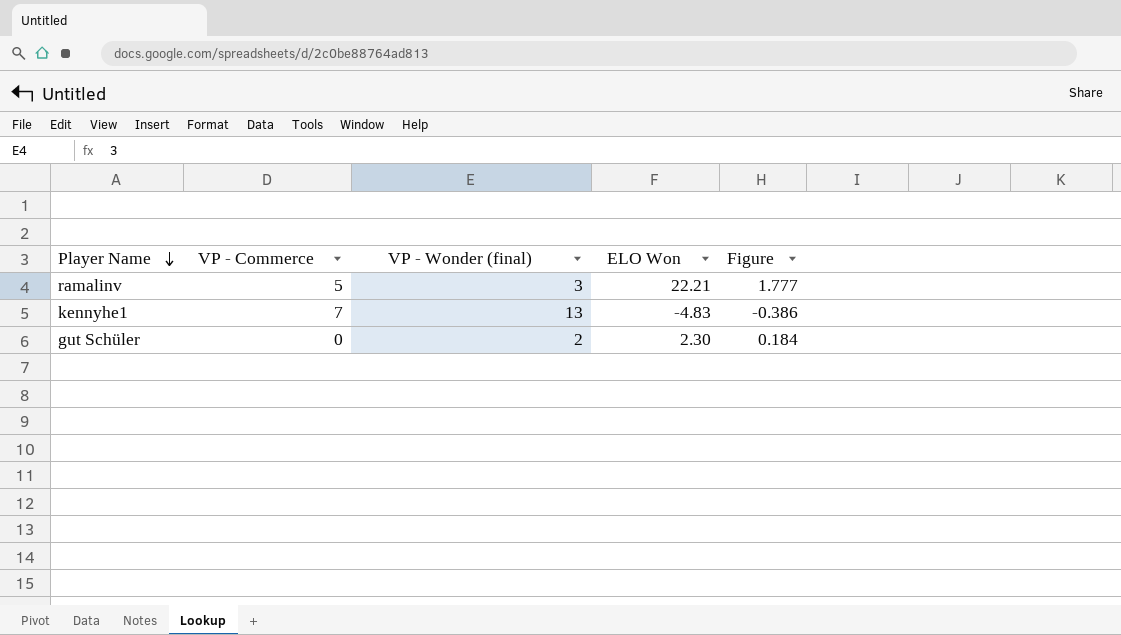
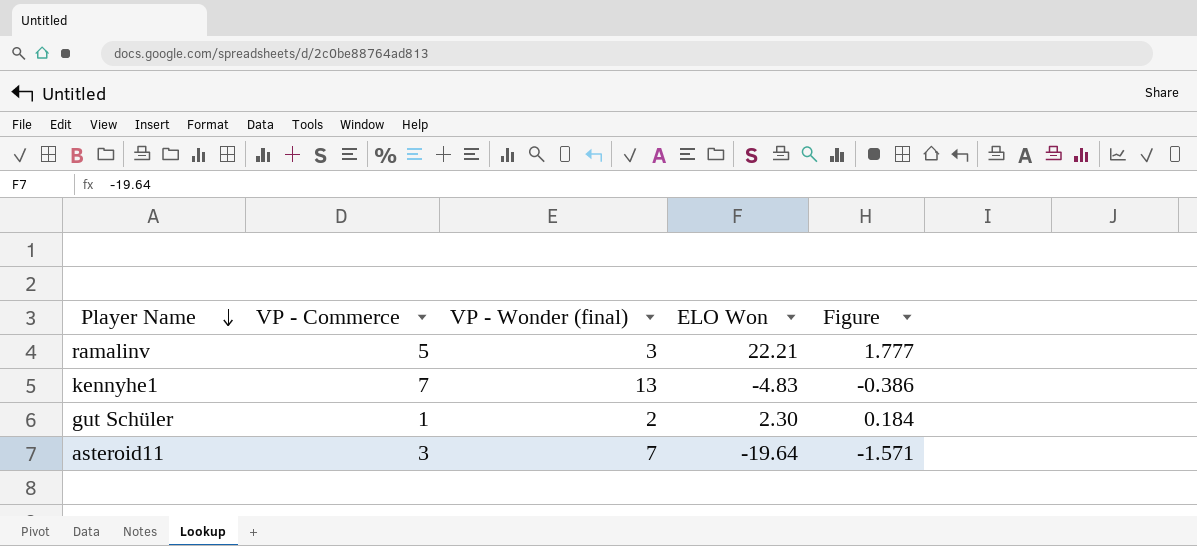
gut Schüler | VP - Commerce: 0 -> 1
row asteroid11: none -> 3 | 7 | -19.64 | -1.571

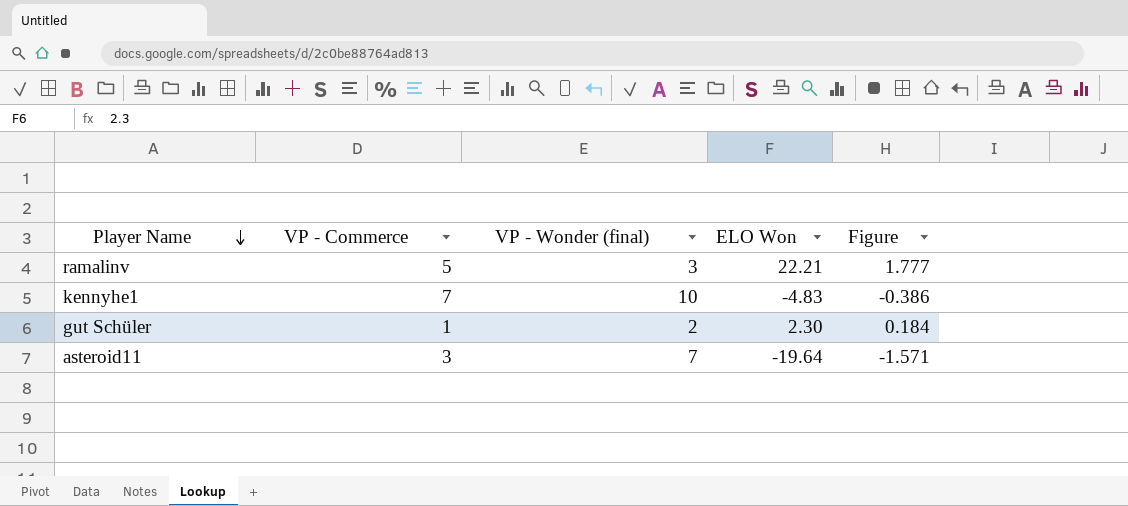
kennyhe1 | VP - Wonder (final): 13 -> 10

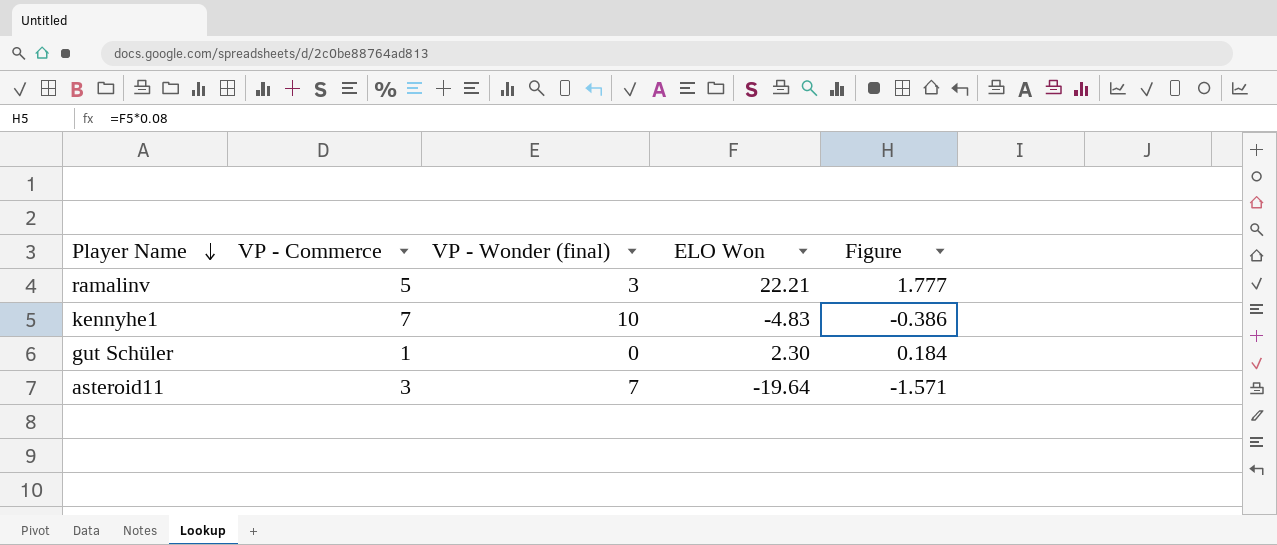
gut Schüler | VP - Wonder (final): 2 -> 0

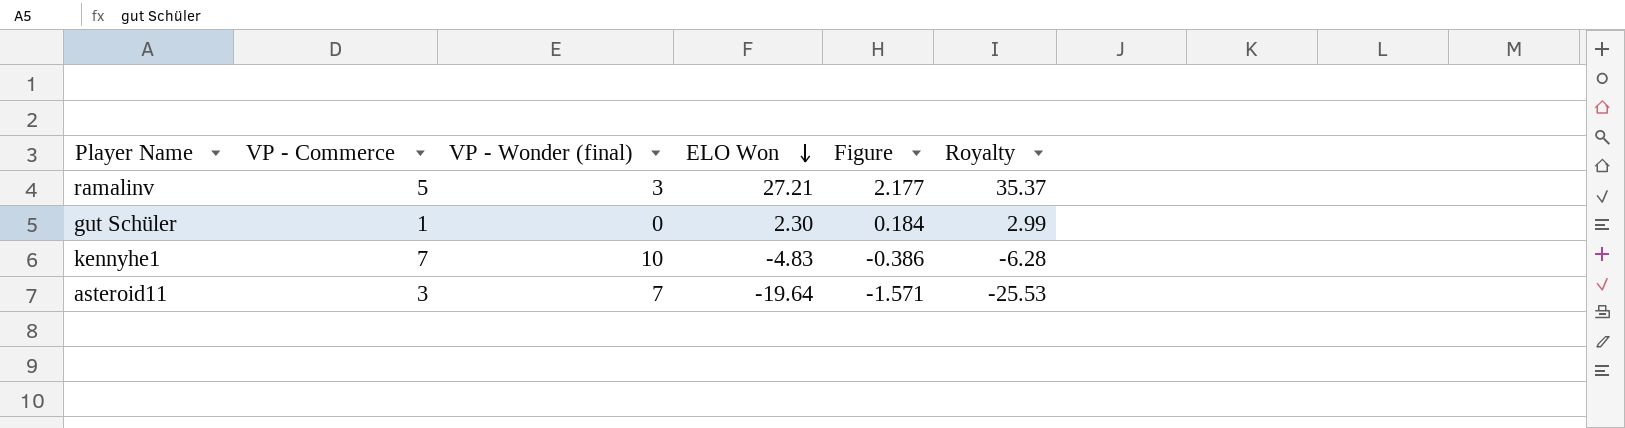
row order: Player Name descending -> ELO Won descending
column Royalty | formula: none -> [ELO Won] * 1.3
ramalinv | ELO Won: 22.21 -> 27.21
ramalinv | Figure: 1.777 -> 2.177

